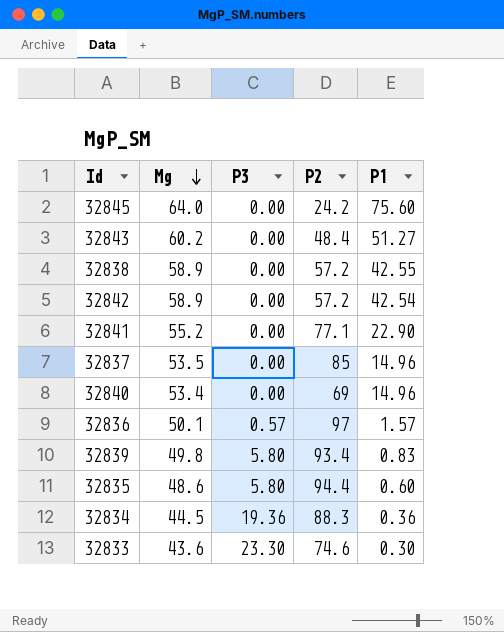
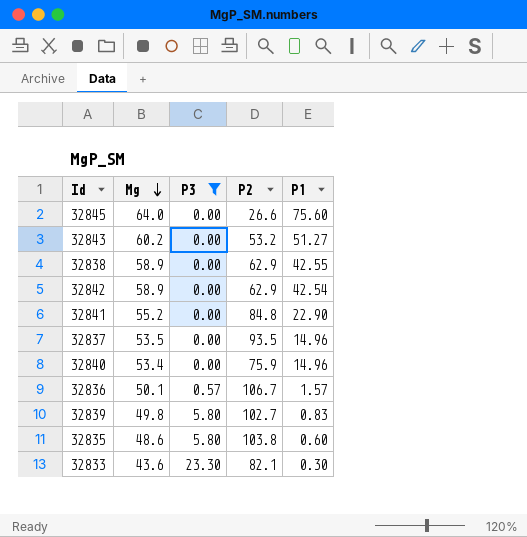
filter: none -> P3 != 19.36
32845 | P2: 24.2 -> 26.6
32843 | P2: 48.4 -> 53.2
32838 | P2: 57.2 -> 62.9
32842 | P2: 57.2 -> 62.9
32841 | P2: 77.1 -> 84.8
32837 | P2: 85 -> 93.5
32840 | P2: 69 -> 75.9
32836 | P2: 97 -> 106.7
32839 | P2: 93.4 -> 102.7
32835 | P2: 94.4 -> 103.8
32833 | P2: 74.6 -> 82.1

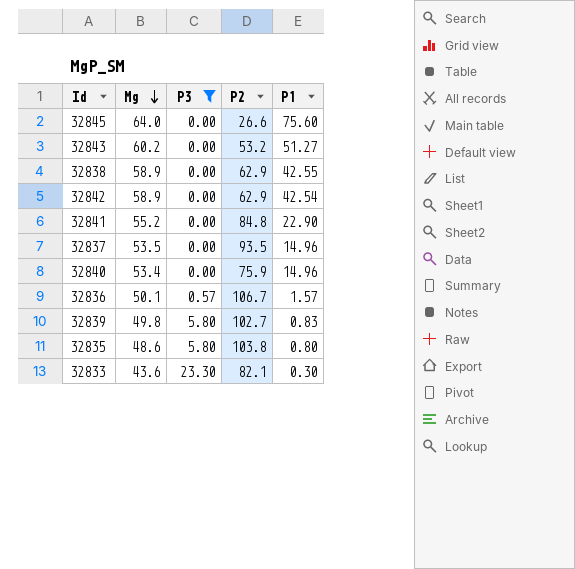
32835 | P1: 0.60 -> 0.80

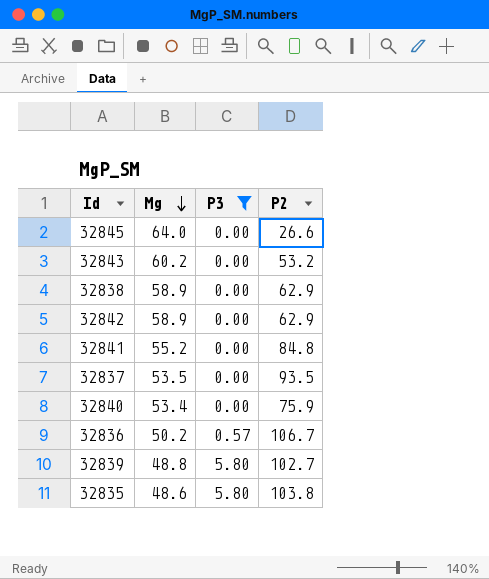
column P1 | position: 5 -> none
row 32833: 43.6 | 23.30 | 82.1 | 0.30 -> none
32836 | Mg: 50.1 -> 50.2
32839 | Mg: 49.8 -> 48.8

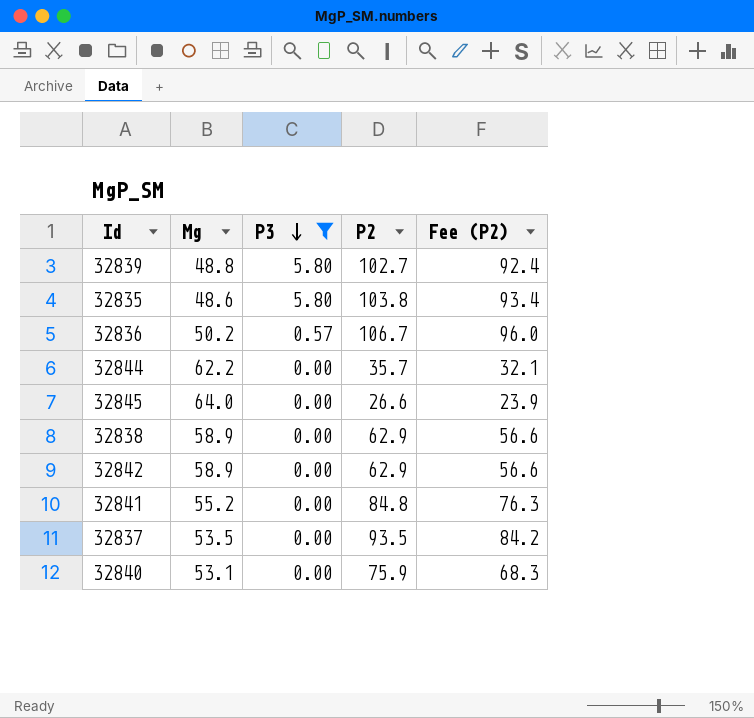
row order: Mg descending -> P3 descending
column Fee (P2) | formula: none -> [P2] * 0.9
row 32843: 60.2 | 0.00 | 53.2 -> none
row 32844: none -> 62.2 | 0.00 | 35.7 | 32.1
32840 | Mg: 53.4 -> 53.1

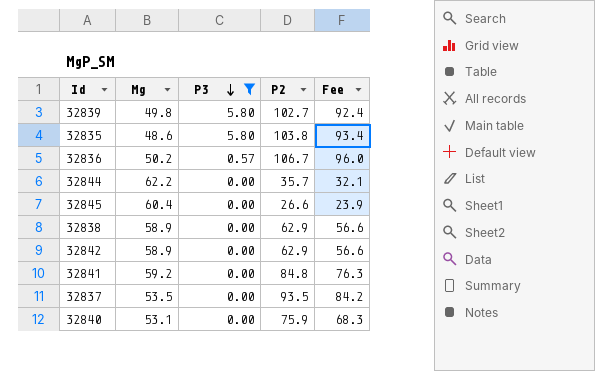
column name: Fee (P2) -> Fee
32839 | Mg: 48.8 -> 49.8
32845 | Mg: 64.0 -> 60.4
32841 | Mg: 55.2 -> 59.2

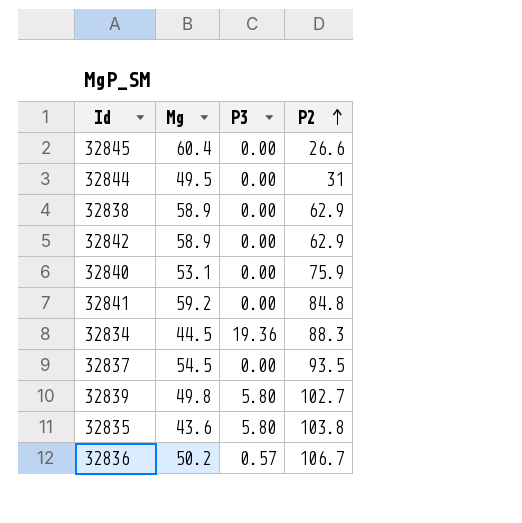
filter: P3 != 19.36 -> none
row order: P3 descending -> P2 ascending
column Fee | formula: [P2] * 0.9 -> none
32844 | Mg: 62.2 -> 49.5
32844 | P2: 35.7 -> 31
32837 | Mg: 53.5 -> 54.5
32835 | Mg: 48.6 -> 43.6

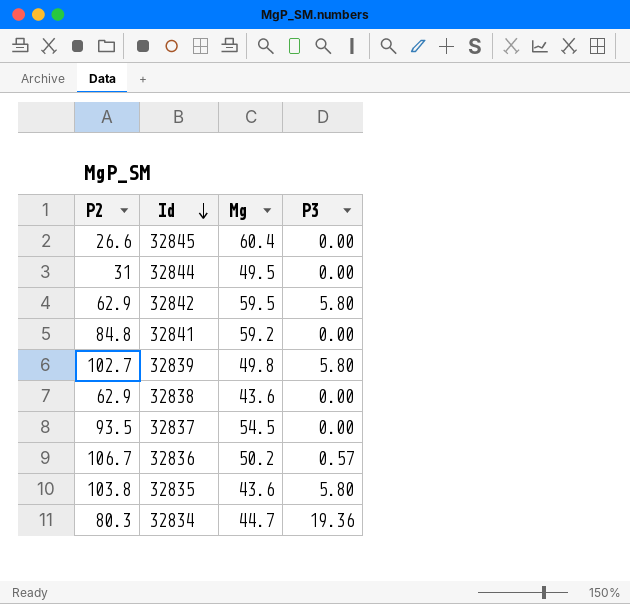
row order: P2 ascending -> Id descending
column P2 | position: 4 -> 1
row 32840: 53.1 | 0.00 | 75.9 -> none
32842 | Mg: 58.9 -> 59.5
32842 | P3: 0.00 -> 5.80
32838 | Mg: 58.9 -> 43.6
32834 | P2: 88.3 -> 80.3
32834 | Mg: 44.5 -> 44.7

